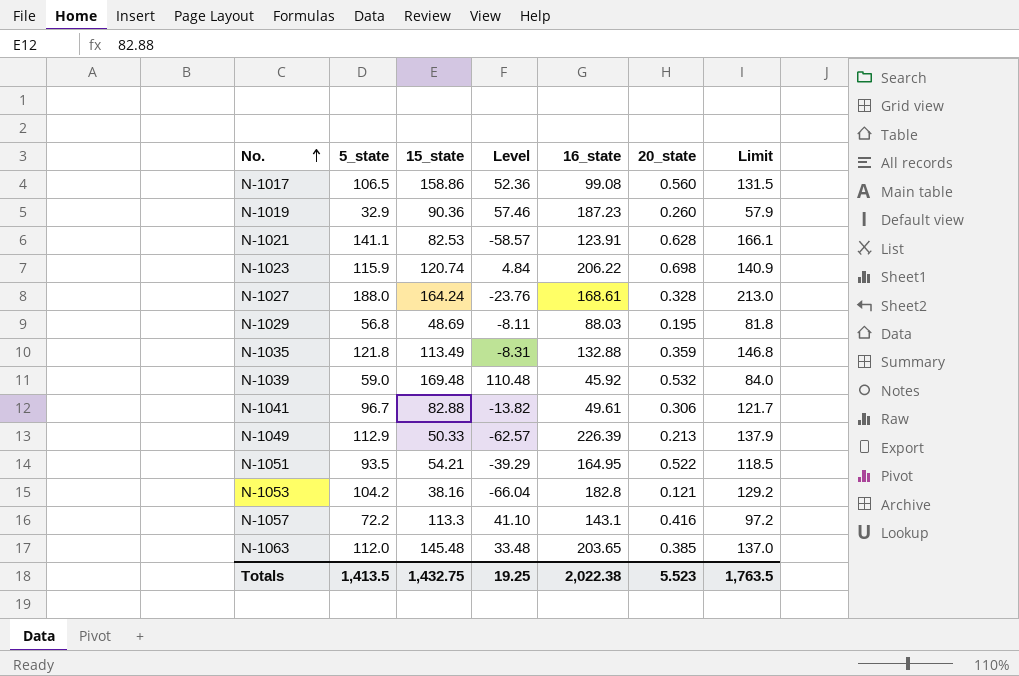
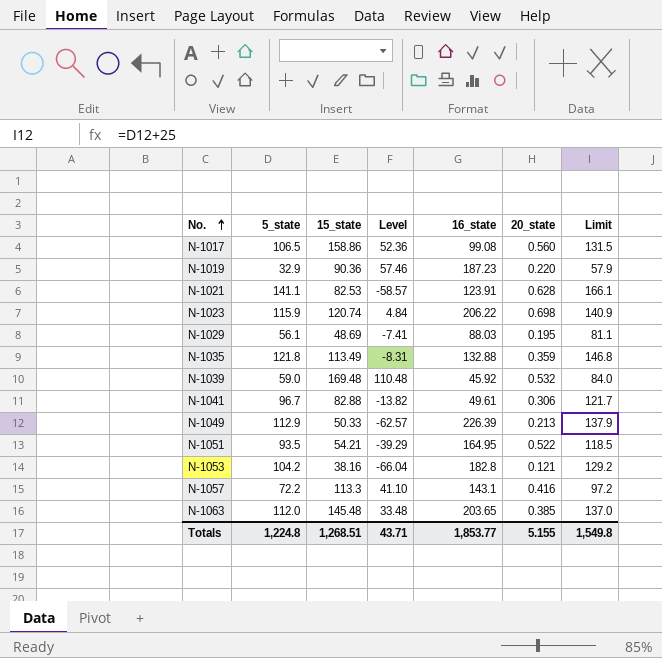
row N-1027: 188.0 | 164.24 | -23.76 | 168.61 | 0.328 | 213.0 -> none
N-1019 | 20_state: 0.260 -> 0.220
N-1029 | 5_state: 56.8 -> 56.1
N-1029 | Level: -8.11 -> -7.41
N-1029 | Limit: 81.8 -> 81.1
Totals | 5_state: 1,413.5 -> 1,224.8
Totals | 15_state: 1,432.75 -> 1,268.51
Totals | Level: 19.25 -> 43.71
Totals | 16_state: 2,022.38 -> 1,853.77
Totals | 20_state: 5.523 -> 5.155
Totals | Limit: 1,763.5 -> 1,549.8

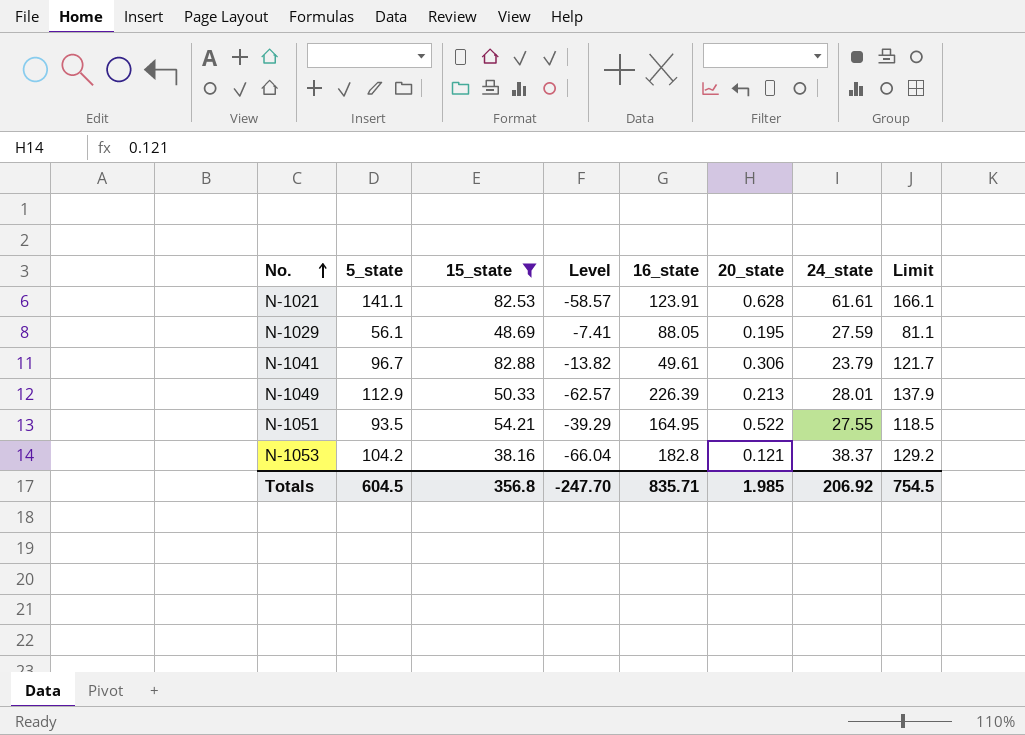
filter: none -> 15_state <= 82.88
column 24_state | position: none -> 7
N-1029 | 16_state: 88.03 -> 88.05
Totals | 5_state: 1,224.8 -> 604.5
Totals | 15_state: 1,268.51 -> 356.8
Totals | Level: 43.71 -> -247.70
Totals | 16_state: 1,853.77 -> 835.71
Totals | 20_state: 5.155 -> 1.985
Totals | Limit: 1,549.8 -> 754.5

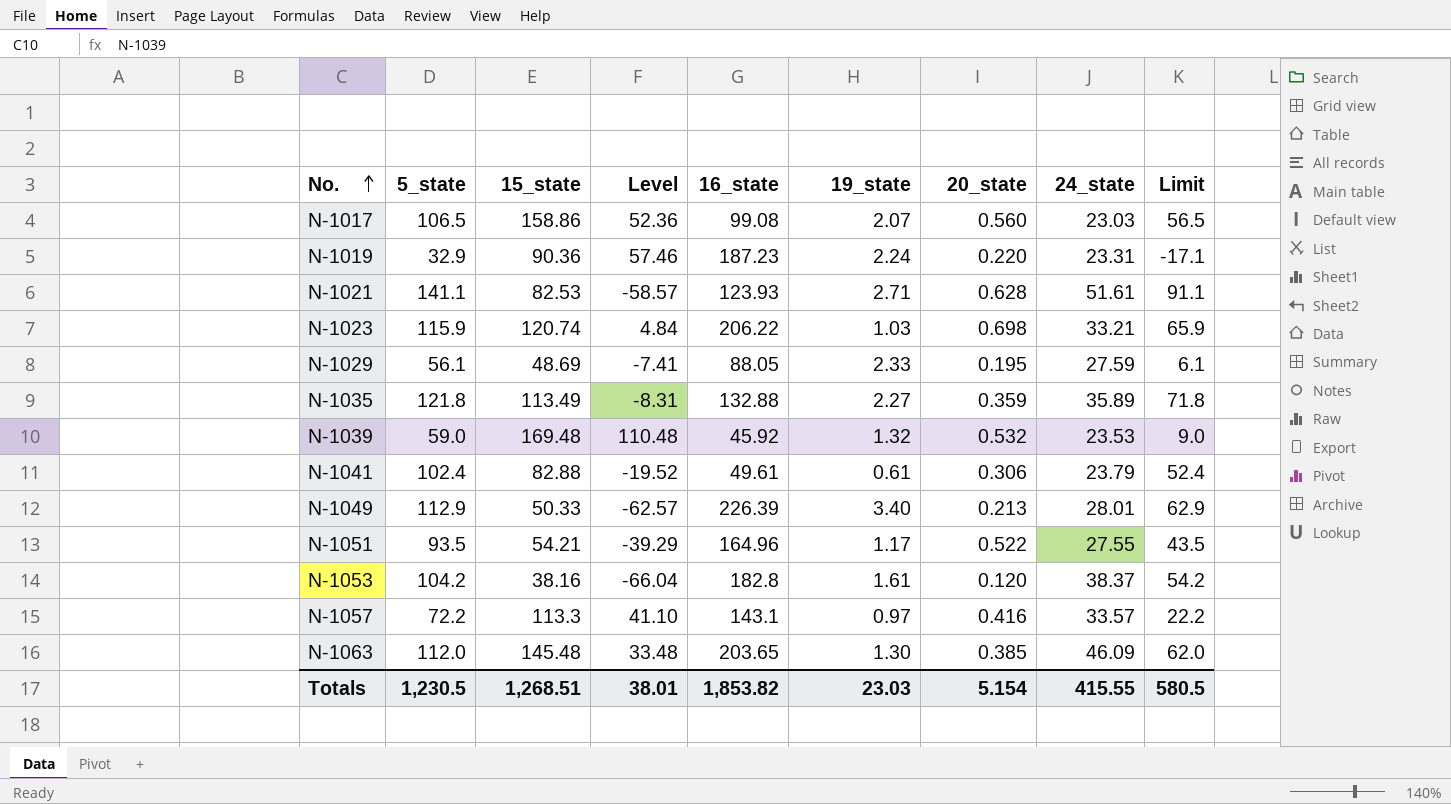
filter: 15_state <= 82.88 -> none
column 19_state | position: none -> 6
column Limit | formula: [5_state] + 25 -> [5_state] - 50
N-1021 | 16_state: 123.91 -> 123.93
N-1021 | 24_state: 61.61 -> 51.61
N-1041 | 5_state: 96.7 -> 102.4
N-1041 | Level: -13.82 -> -19.52
N-1051 | 16_state: 164.95 -> 164.96
N-1053 | 20_state: 0.121 -> 0.120
Totals | 5_state: 604.5 -> 1,230.5
Totals | 15_state: 356.8 -> 1,268.51
Totals | Level: -247.70 -> 38.01
Totals | 16_state: 835.71 -> 1,853.82
Totals | 20_state: 1.985 -> 5.154
Totals | 24_state: 206.92 -> 415.55
Totals | Limit: 754.5 -> 580.5

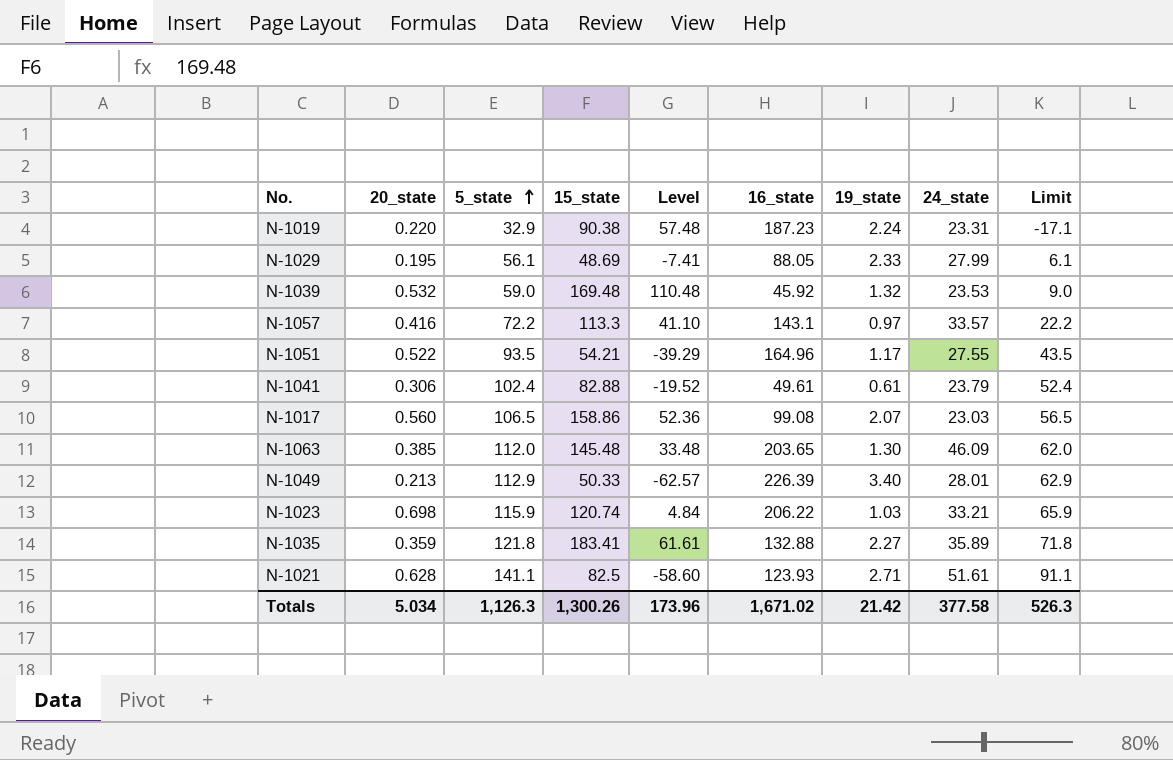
row order: No. ascending -> 5_state ascending
column 20_state | position: 7 -> 2
row N-1053: 104.2 | 38.16 | -66.04 | 182.8 | 1.61 | 0.120 | 38.37 | 54.2 -> none
N-1019 | 15_state: 90.36 -> 90.38
N-1019 | Level: 57.46 -> 57.48
N-1029 | 24_state: 27.59 -> 27.99
N-1035 | 15_state: 113.49 -> 183.41
N-1035 | Level: -8.31 -> 61.61
N-1021 | 15_state: 82.53 -> 82.5
N-1021 | Level: -58.57 -> -58.60
Totals | 20_state: 5.154 -> 5.034
Totals | 5_state: 1,230.5 -> 1,126.3
Totals | 15_state: 1,268.51 -> 1,300.26
Totals | Level: 38.01 -> 173.96
Totals | 16_state: 1,853.82 -> 1,671.02
Totals | 19_state: 23.03 -> 21.42
Totals | 24_state: 415.55 -> 377.58
Totals | Limit: 580.5 -> 526.3

